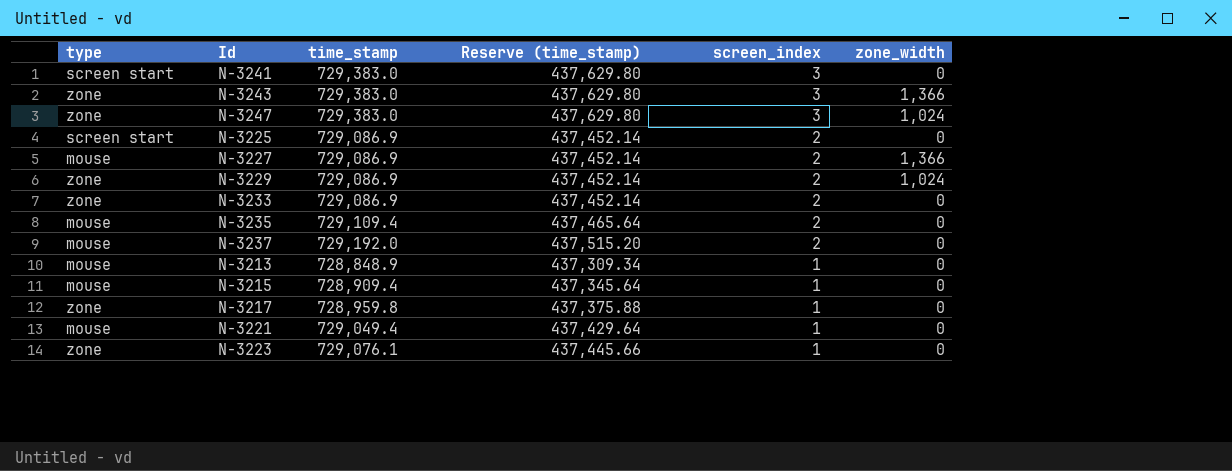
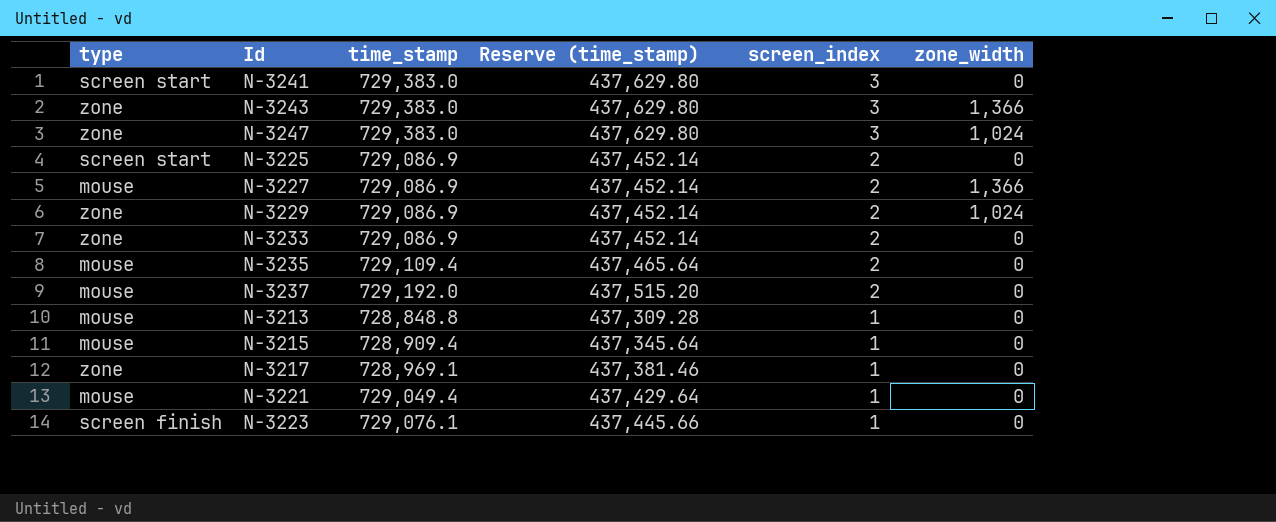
N-3213 | time_stamp: 728,848.9 -> 728,848.8
N-3213 | Reserve (time_stamp): 437,309.34 -> 437,309.28
N-3217 | time_stamp: 728,959.8 -> 728,969.1
N-3217 | Reserve (time_stamp): 437,375.88 -> 437,381.46
N-3223 | type: zone -> screen finish

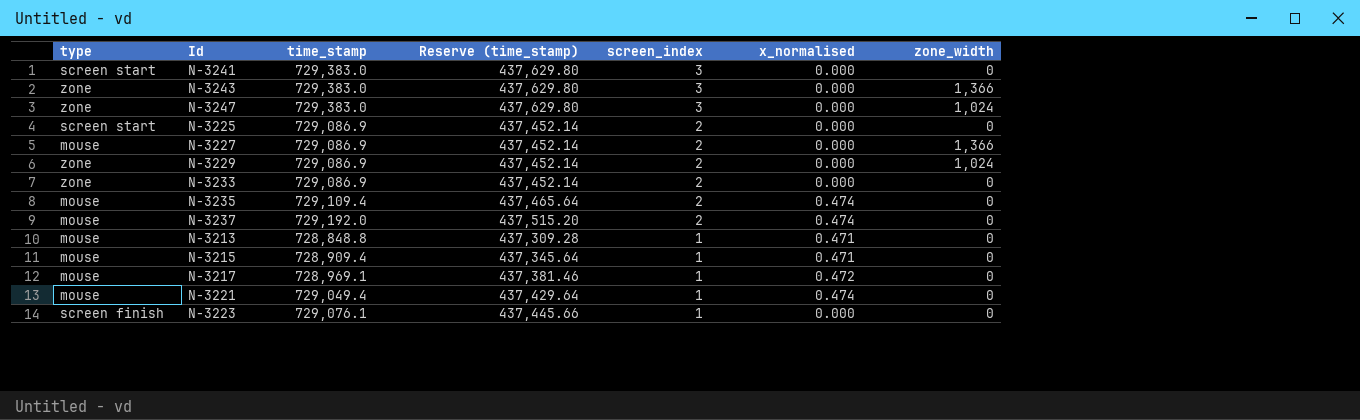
column x_normalised | position: none -> 6
N-3217 | type: zone -> mouse

